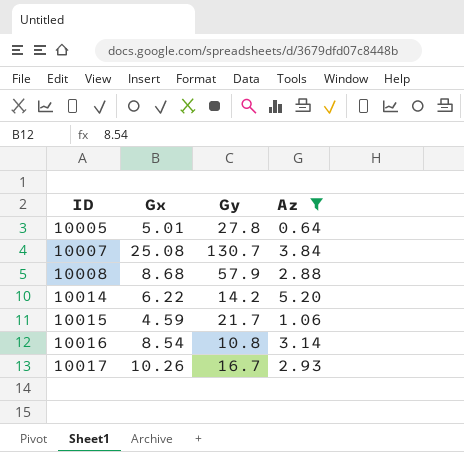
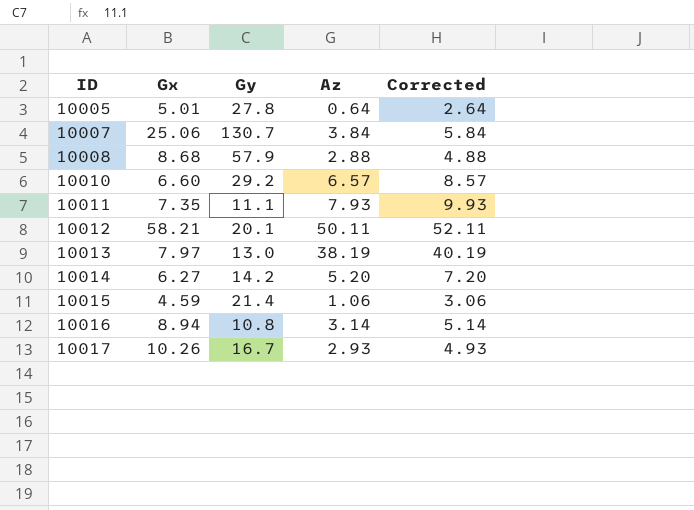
filter: Az <= 5.20 -> none
column Corrected | formula: none -> [Az] + 2
10007 | Gx: 25.08 -> 25.06
10014 | Gx: 6.22 -> 6.27
10015 | Gy: 21.7 -> 21.4
10016 | Gx: 8.54 -> 8.94

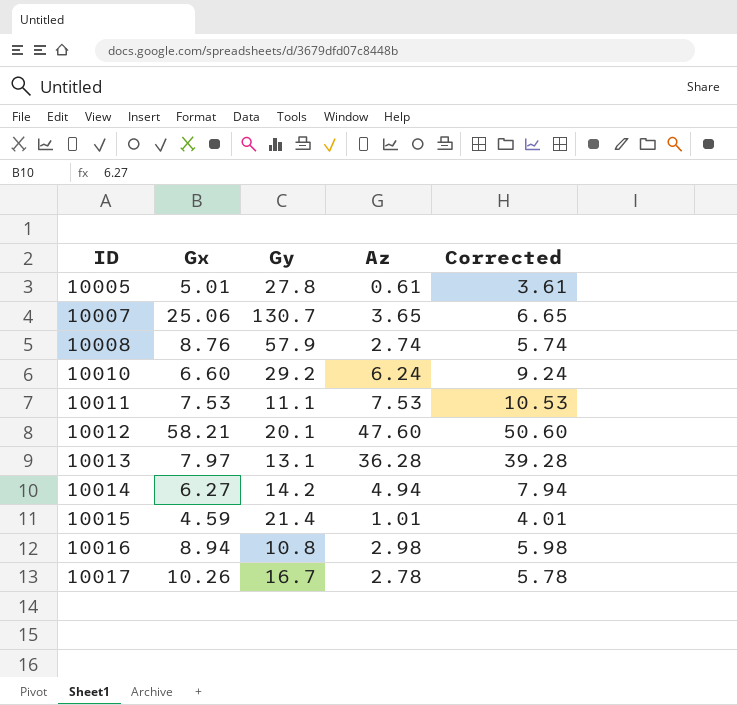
column Corrected | formula: [Az] + 2 -> [Az] + 3
10005 | Az: 0.64 -> 0.61
10007 | Az: 3.84 -> 3.65
10008 | Gx: 8.68 -> 8.76
10008 | Az: 2.88 -> 2.74
10010 | Az: 6.57 -> 6.24
10011 | Gx: 7.35 -> 7.53
10011 | Az: 7.93 -> 7.53
10012 | Az: 50.11 -> 47.60
10013 | Gy: 13.0 -> 13.1
10013 | Az: 38.19 -> 36.28
10014 | Az: 5.20 -> 4.94
10015 | Az: 1.06 -> 1.01
10016 | Az: 3.14 -> 2.98
10017 | Az: 2.93 -> 2.78

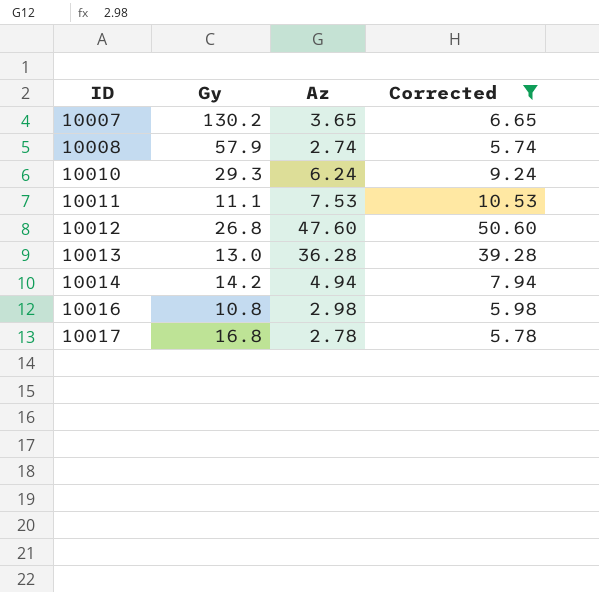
filter: none -> Corrected >= 5.74
column Gx | position: 2 -> none
10007 | Gy: 130.7 -> 130.2
10010 | Gy: 29.2 -> 29.3
10012 | Gy: 20.1 -> 26.8
10013 | Gy: 13.1 -> 13.0
10017 | Gy: 16.7 -> 16.8

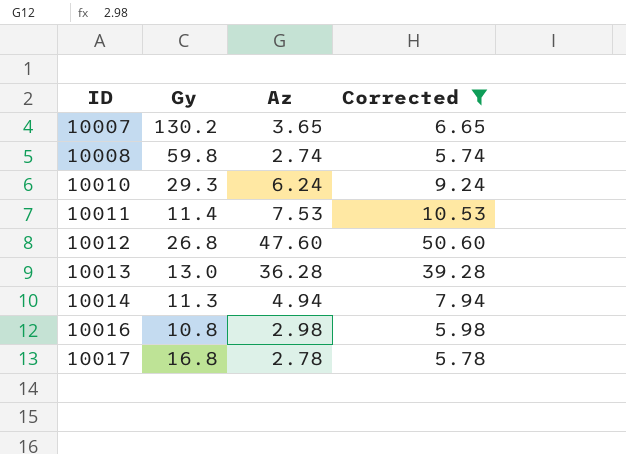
10008 | Gy: 57.9 -> 59.8
10011 | Gy: 11.1 -> 11.4
10014 | Gy: 14.2 -> 11.3

